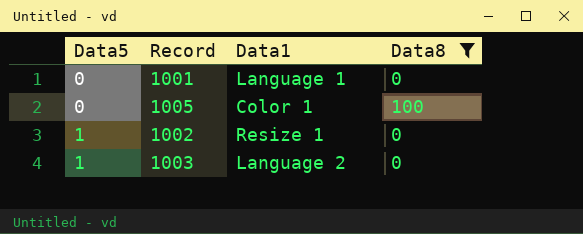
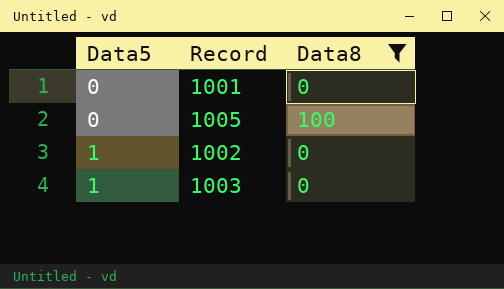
column Data1 | position: 3 -> none

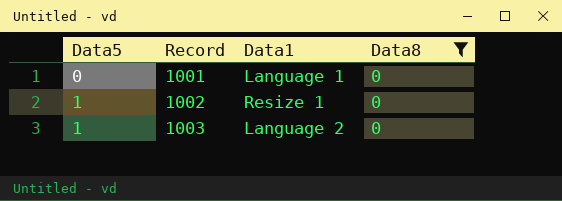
column Data1 | position: none -> 3
row 1005: 0 | 100 -> none

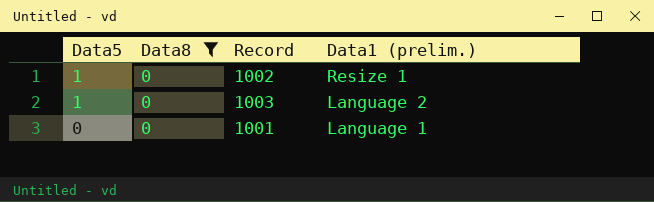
row order: Data5 ascending -> Data5 descending
column Data8 | position: 4 -> 2
column name: Data1 -> Data1 (prelim.)

